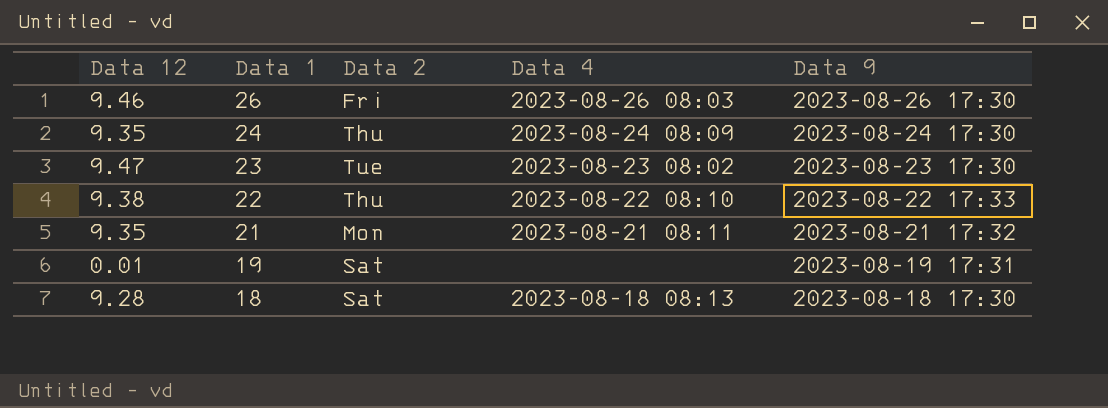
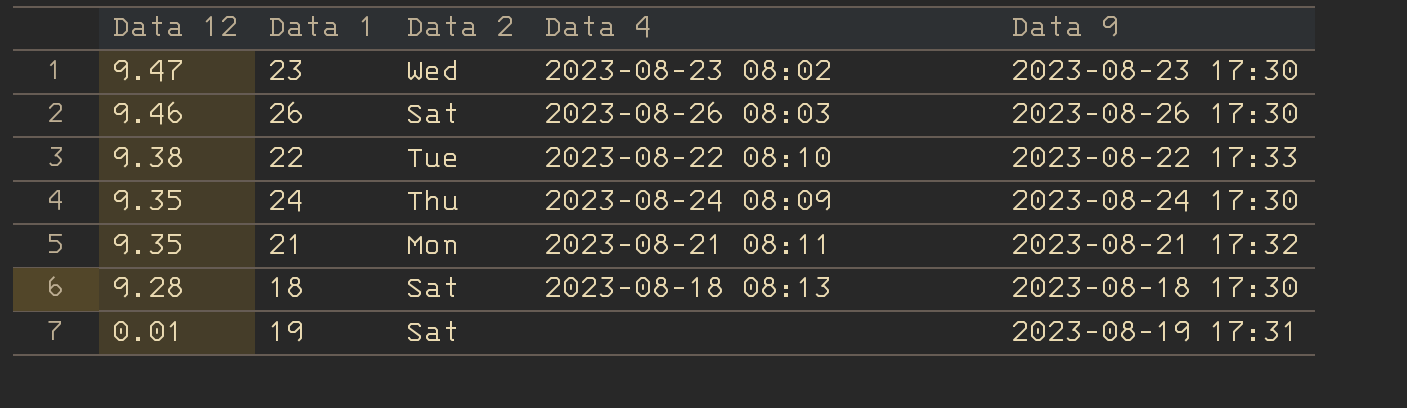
row order: Data 1 descending -> Data 12 descending
23 | Data 2: Tue -> Wed
26 | Data 2: Fri -> Sat
22 | Data 2: Thu -> Tue

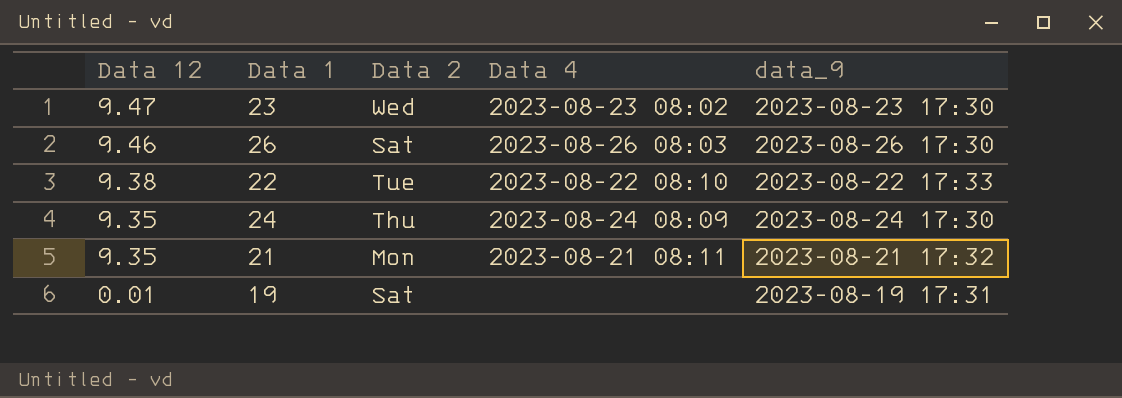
column name: Data 9 -> data_9
row 18: 9.28 | Sat | 2023-08-18 08:13 | 2023-08-18 17:30 -> none

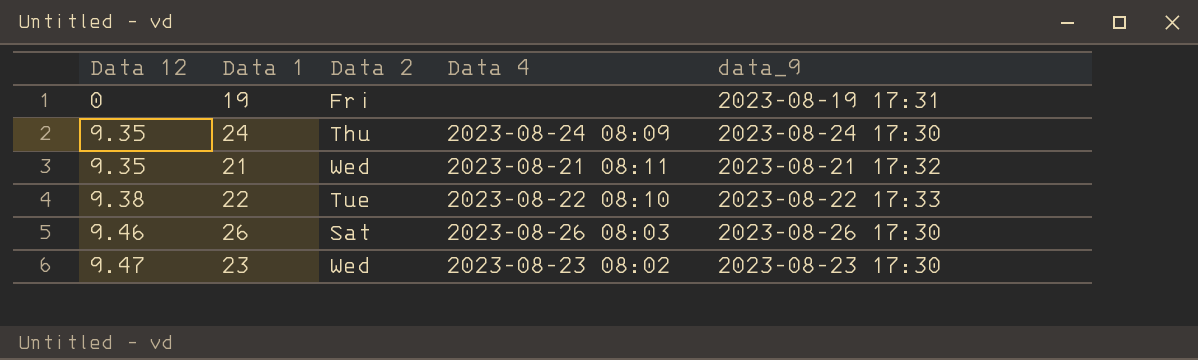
row order: Data 12 descending -> Data 12 ascending
19 | Data 12: 0.01 -> 0
19 | Data 2: Sat -> Fri
21 | Data 2: Mon -> Wed

